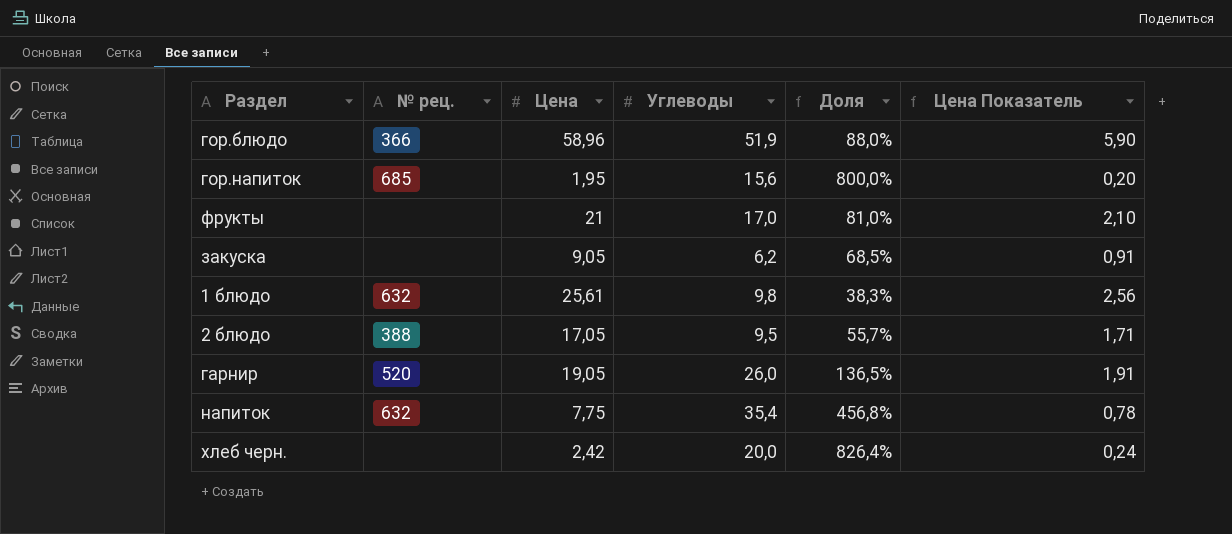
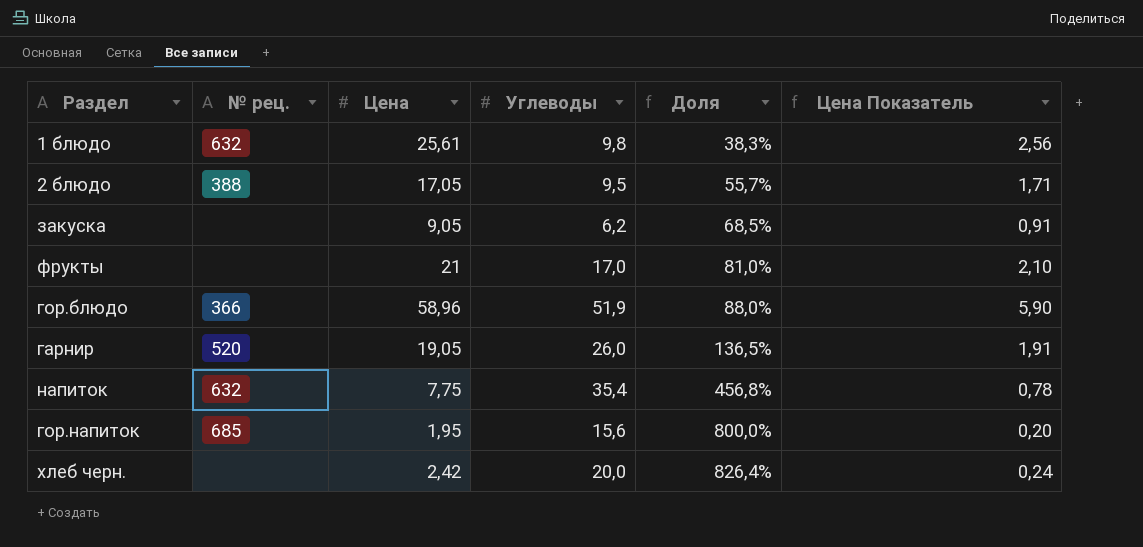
row order: none -> Доля ascending

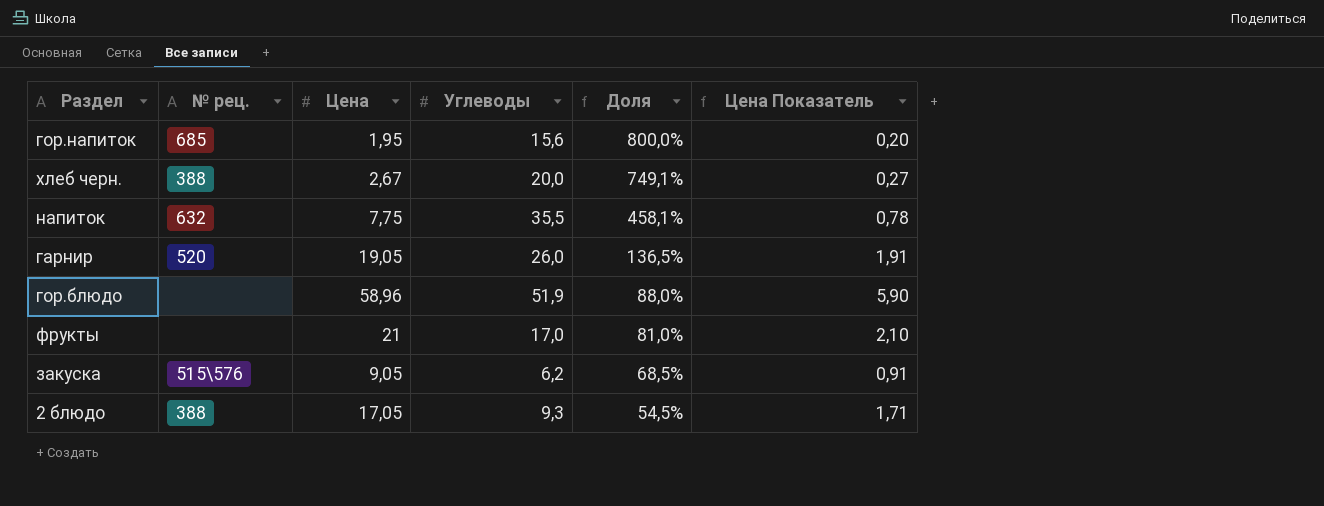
row order: Доля ascending -> Доля descending
row 1 блюдо: 632 | 25,61 | 9,8 | 38,3% | 2,56 -> none
хлеб черн. | № рец.: none -> 388
хлеб черн. | Цена: 2,42 -> 2,67
хлеб черн. | Доля: 826,4% -> 749,1%
хлеб черн. | Цена Показатель: 0,24 -> 0,27
напиток | Углеводы: 35,4 -> 35,5
напиток | Доля: 456,8% -> 458,1%
гор.блюдо | № рец.: 366 -> none
закуска | № рец.: none -> 515\576
2 блюдо | Углеводы: 9,5 -> 9,3
2 блюдо | Доля: 55,7% -> 54,5%

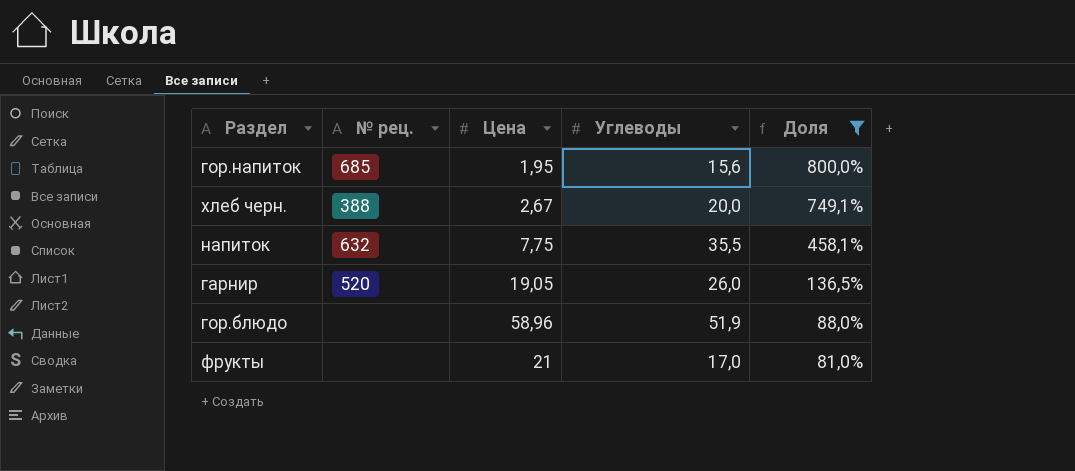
filter: none -> Доля >= 81,0%
column Цена Показатель | formula: [Цена] * 0,1 -> none

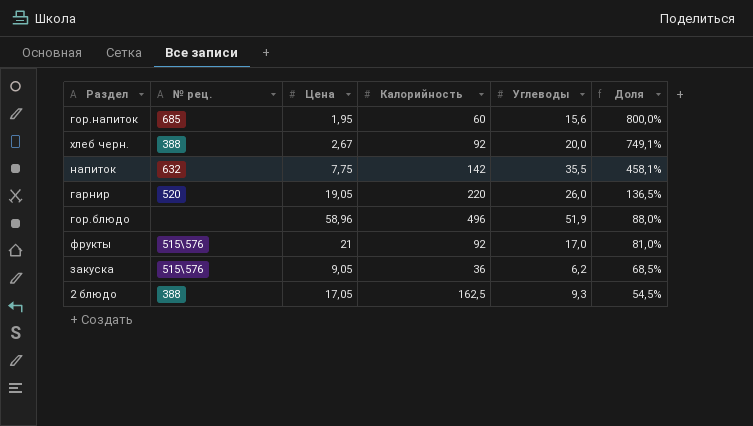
filter: Доля >= 81,0% -> none
column Калорийность | position: none -> 4
фрукты | № рец.: none -> 515\576

